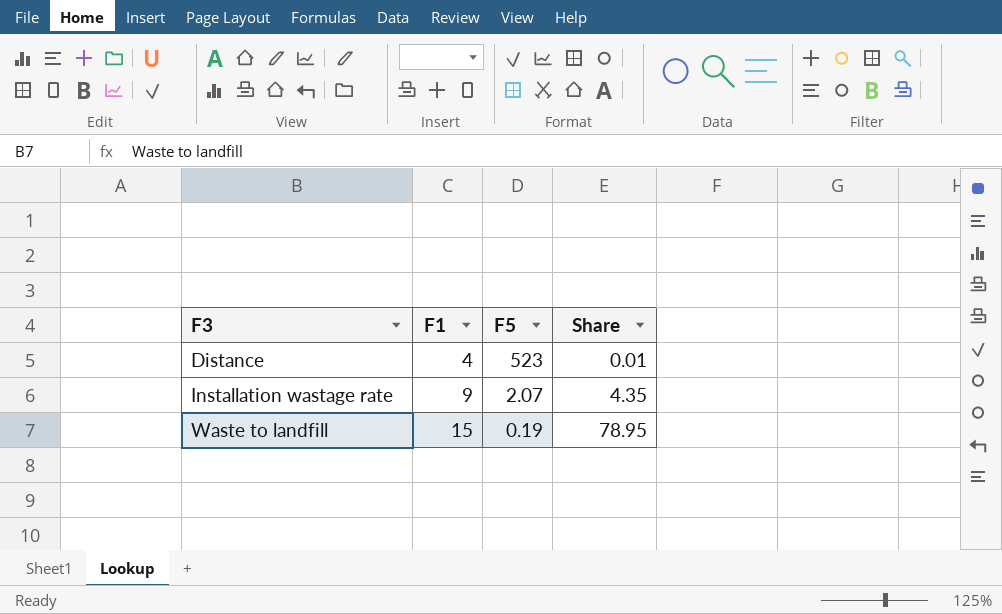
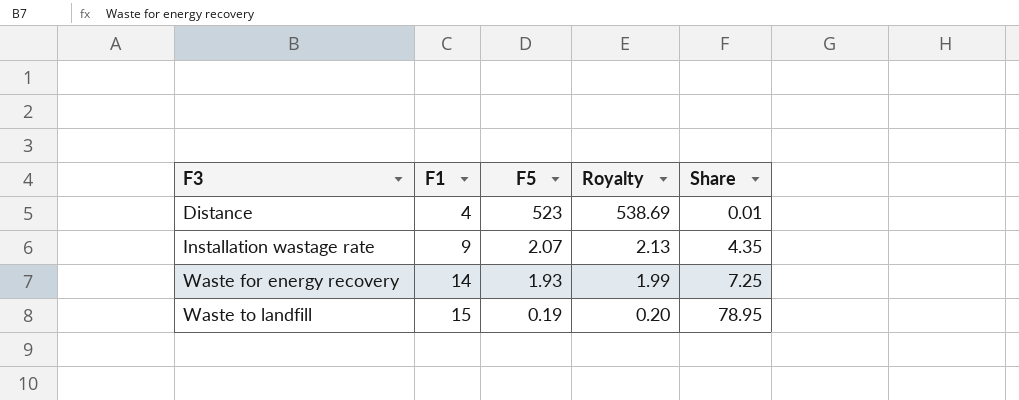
column Royalty | formula: none -> [F5] * 1.03
row Waste for energy recovery: none -> 14 | 1.93 | 1.99 | 7.25

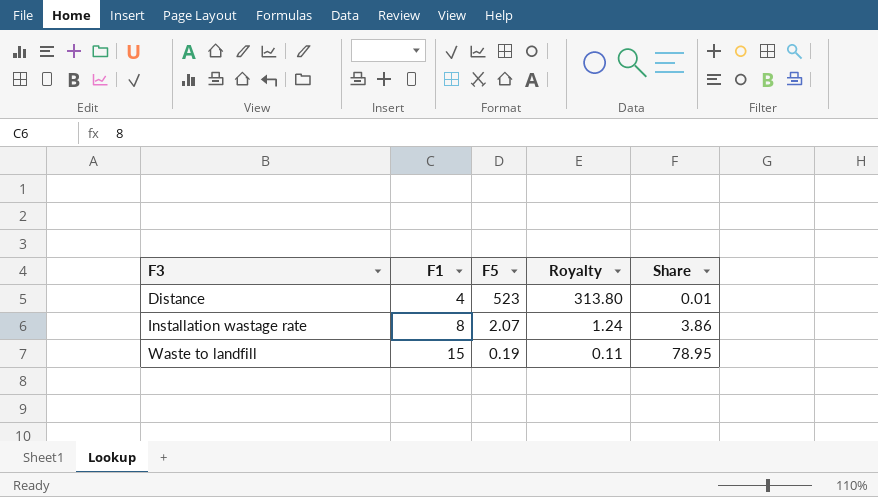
column Royalty | formula: [F5] * 1.03 -> [F5] * 0.6
row Waste for energy recovery: 14 | 1.93 | 1.99 | 7.25 -> none
Installation wastage rate | F1: 9 -> 8
Installation wastage rate | Share: 4.35 -> 3.86

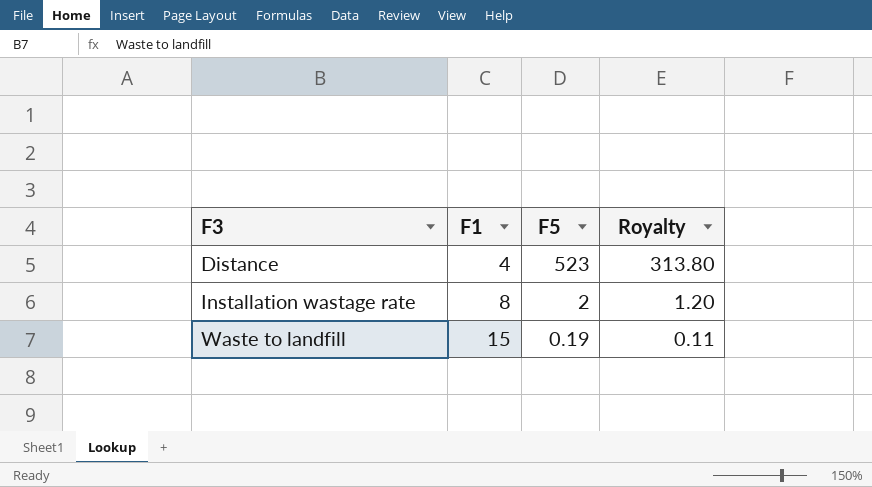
column Share | formula: [F1] / [F5] -> none
Installation wastage rate | F5: 2.07 -> 2
Installation wastage rate | Royalty: 1.24 -> 1.20

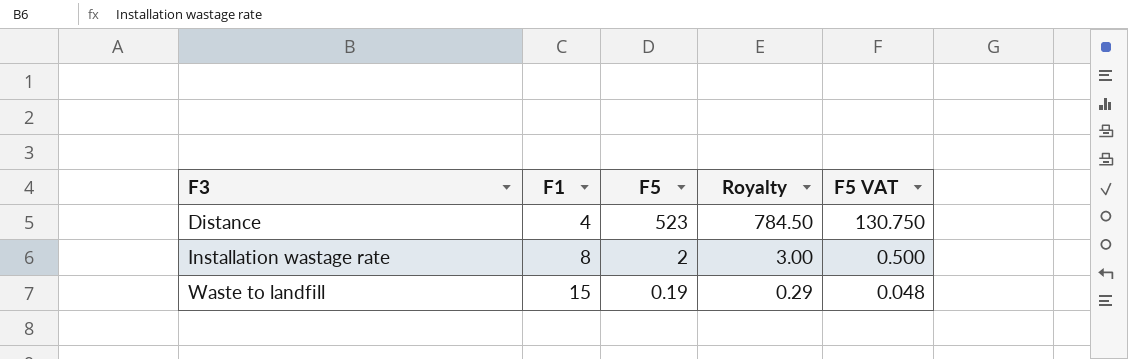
column Royalty | formula: [F5] * 0.6 -> [F5] * 1.5
column F5 VAT | formula: none -> [F5] * 0.25

